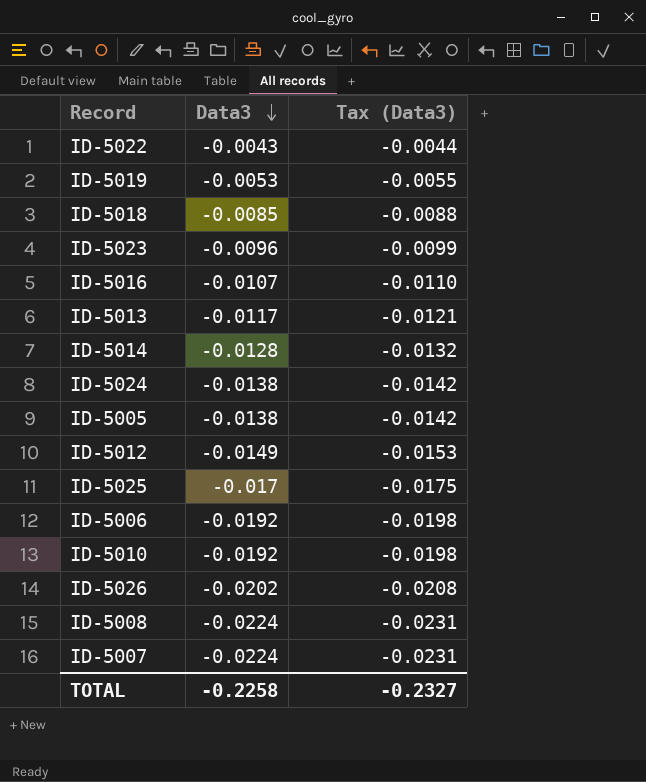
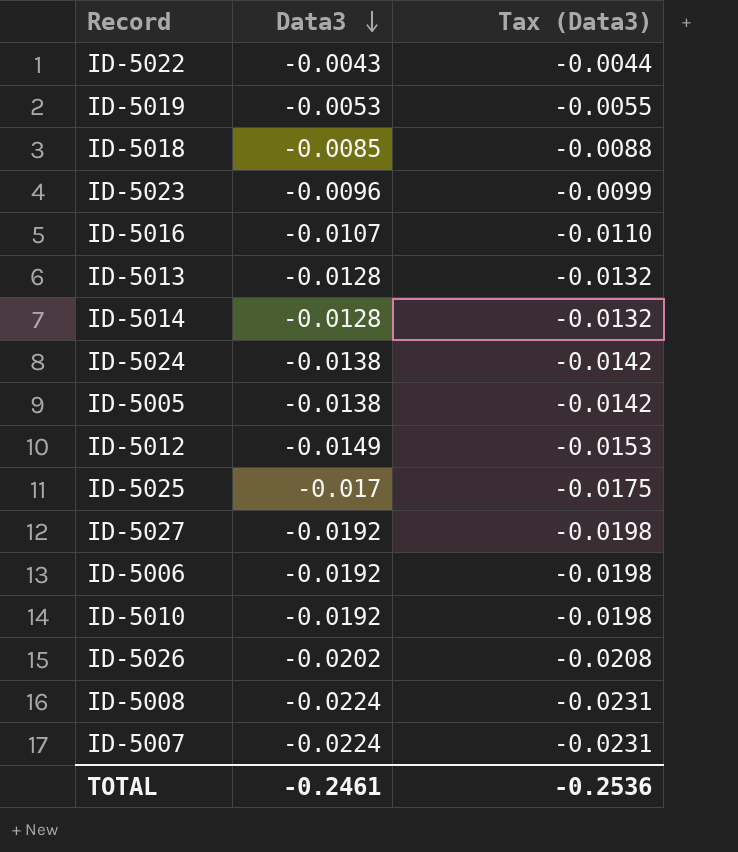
ID-5013 | Data3: -0.0117 -> -0.0128
ID-5013 | Tax (Data3): -0.0121 -> -0.0132
row ID-5027: none -> -0.0192 | -0.0198
TOTAL | Data3: -0.2258 -> -0.2461
TOTAL | Tax (Data3): -0.2327 -> -0.2536

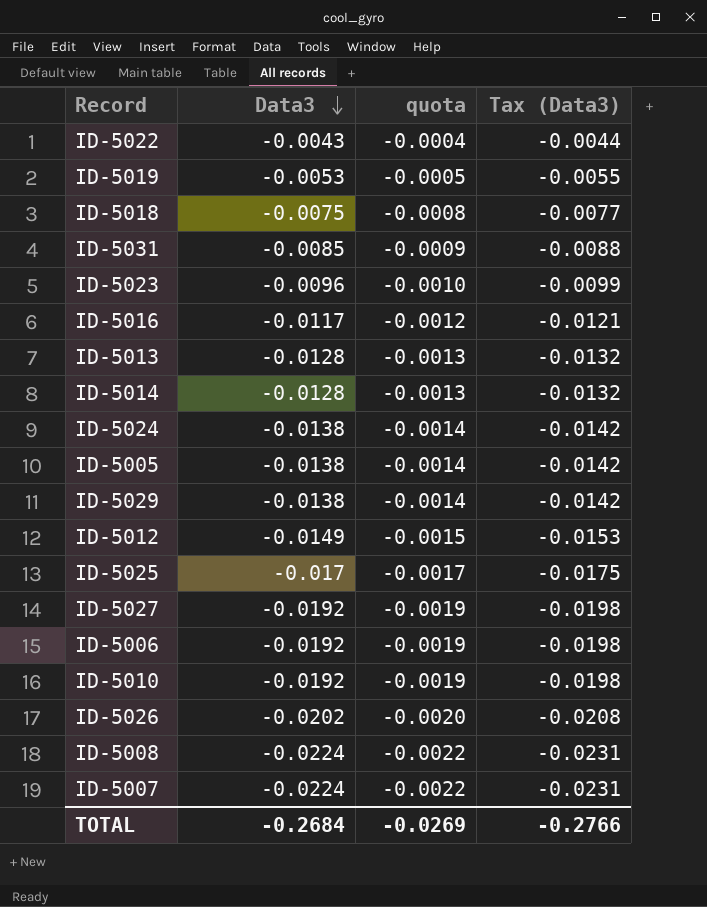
column quota | formula: none -> [Data3] * 0.1
ID-5018 | Data3: -0.0085 -> -0.0075
ID-5018 | Tax (Data3): -0.0088 -> -0.0077
row ID-5031: none -> -0.0085 | -0.0009 | -0.0088
ID-5016 | Data3: -0.0107 -> -0.0117
ID-5016 | Tax (Data3): -0.0110 -> -0.0121
row ID-5029: none -> -0.0138 | -0.0014 | -0.0142
TOTAL | Data3: -0.2461 -> -0.2684
TOTAL | Tax (Data3): -0.2536 -> -0.2766

